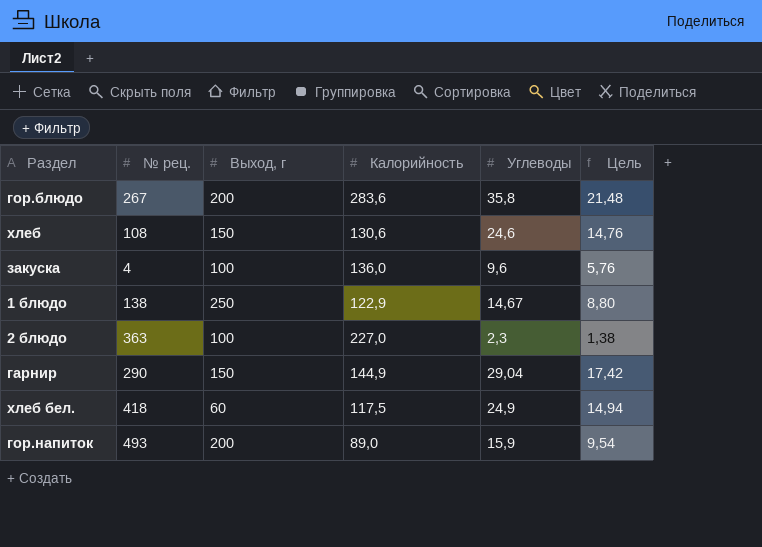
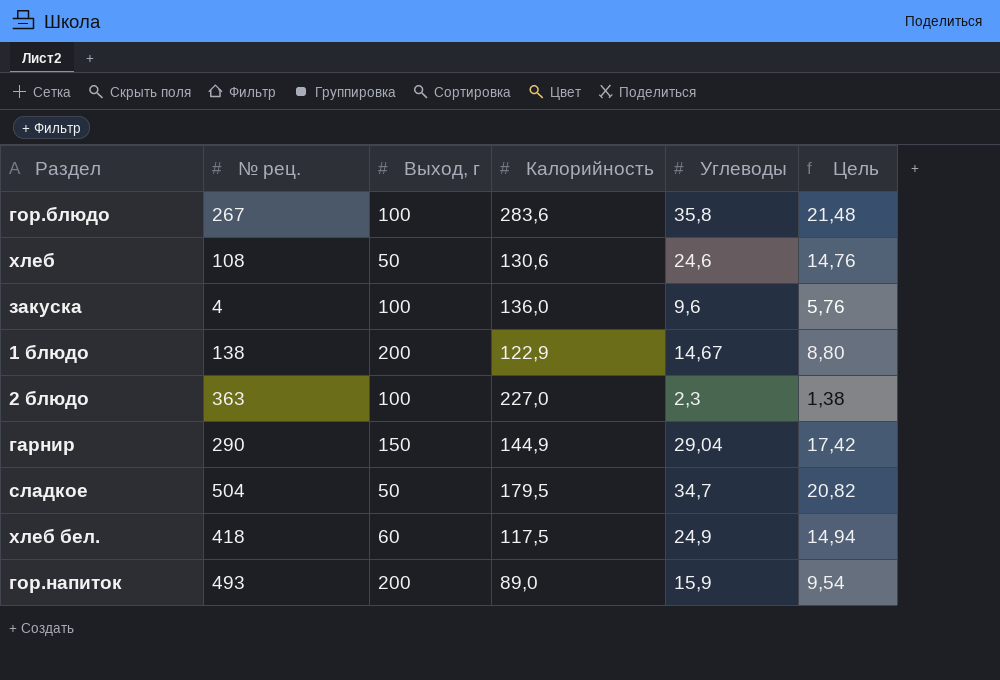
гор.блюдо | Выход, г: 200 -> 100
хлеб | Выход, г: 150 -> 50
1 блюдо | Выход, г: 250 -> 200
row сладкое: none -> 504 | 50 | 179,5 | 34,7 | 20,82

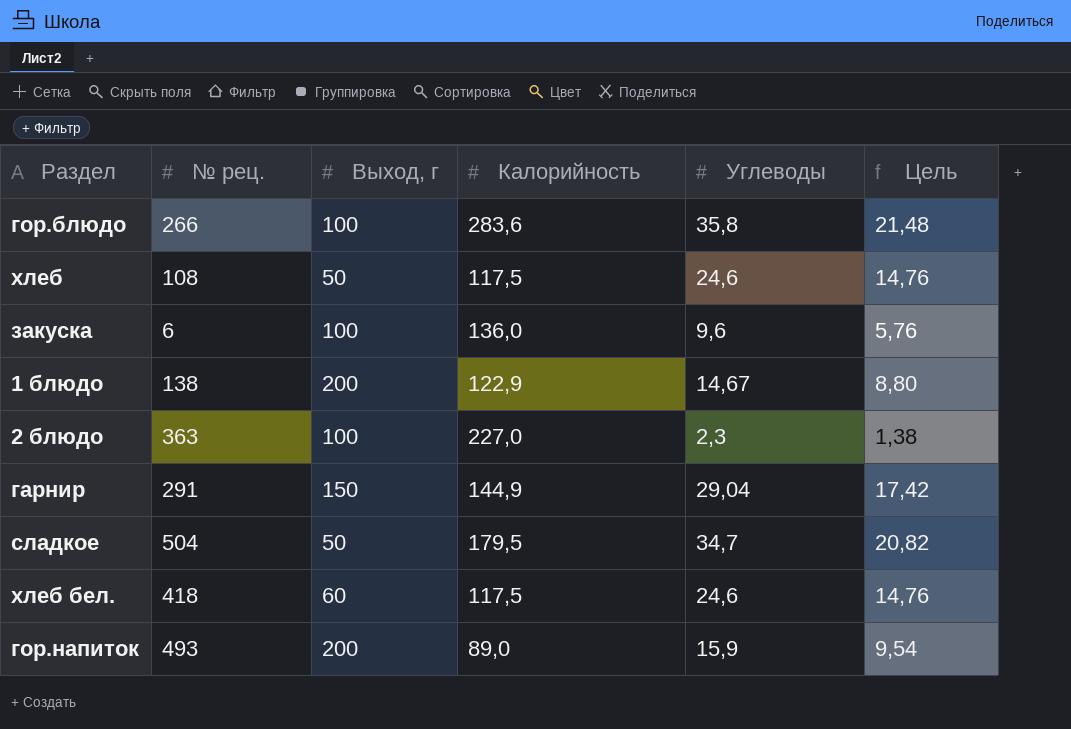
гор.блюдо | № рец.: 267 -> 266
хлеб | Калорийность: 130,6 -> 117,5
закуска | № рец.: 4 -> 6
гарнир | № рец.: 290 -> 291
хлеб бел. | Углеводы: 24,9 -> 24,6
хлеб бел. | Цель: 14,94 -> 14,76

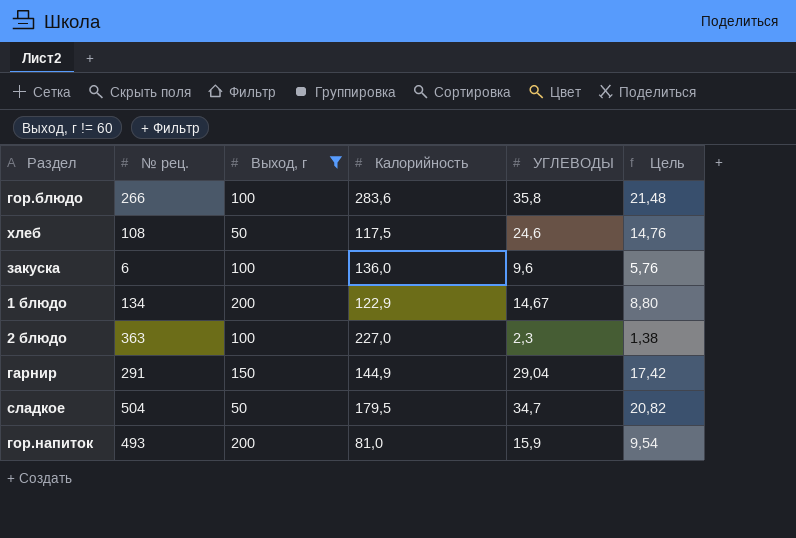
filter: none -> Выход, г != 60
column name: Углеводы -> УГЛЕВОДЫ
1 блюдо | № рец.: 138 -> 134
гор.напиток | Калорийность: 89,0 -> 81,0

